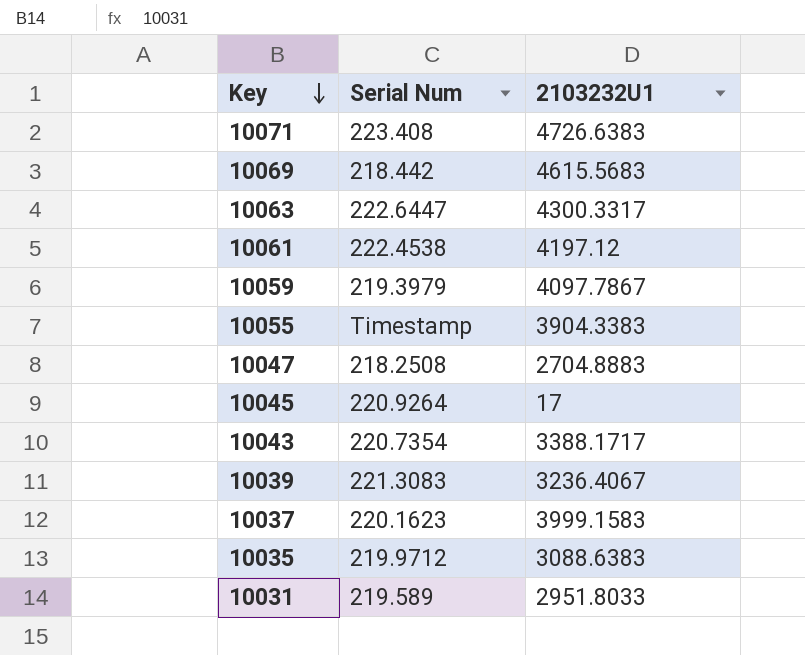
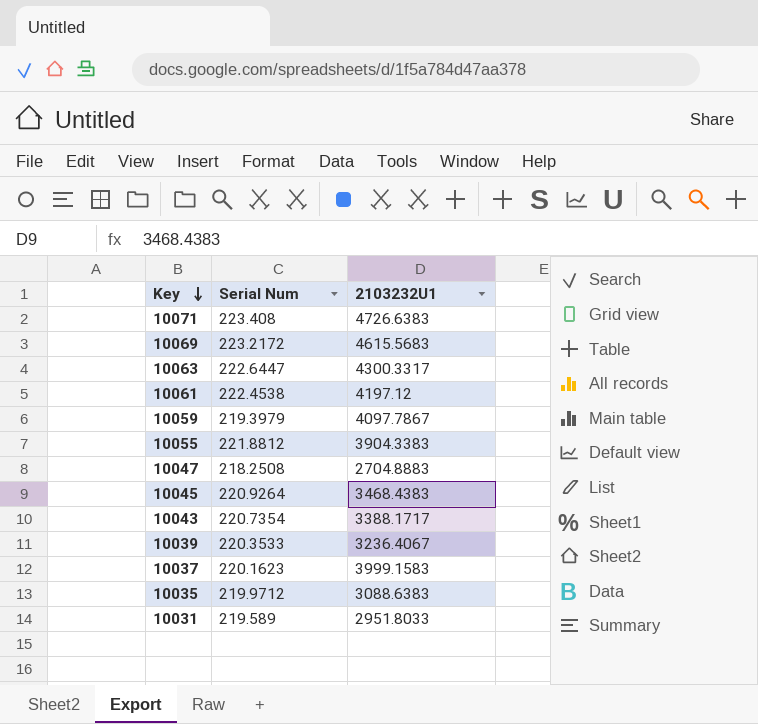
10069 | Serial Num: 218.442 -> 223.2172
10055 | Serial Num: Timestamp -> 221.8812
10045 | 2103232U1: 17 -> 3468.4383
10039 | Serial Num: 221.3083 -> 220.3533

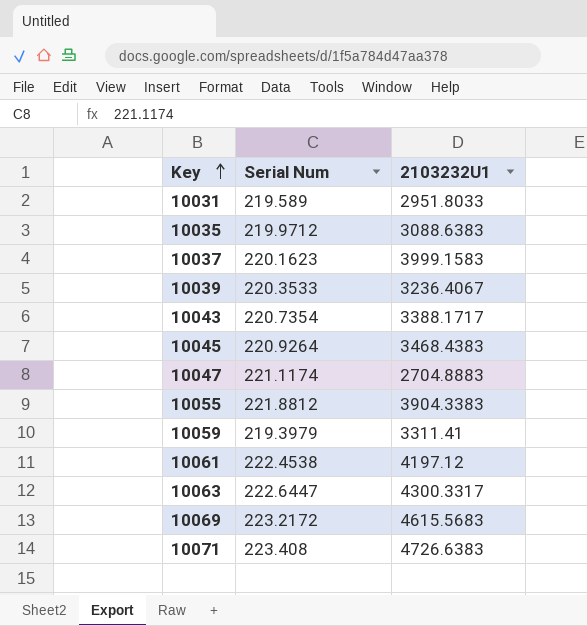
row order: Key descending -> Key ascending
10047 | Serial Num: 218.2508 -> 221.1174
10059 | 2103232U1: 4097.7867 -> 3311.41

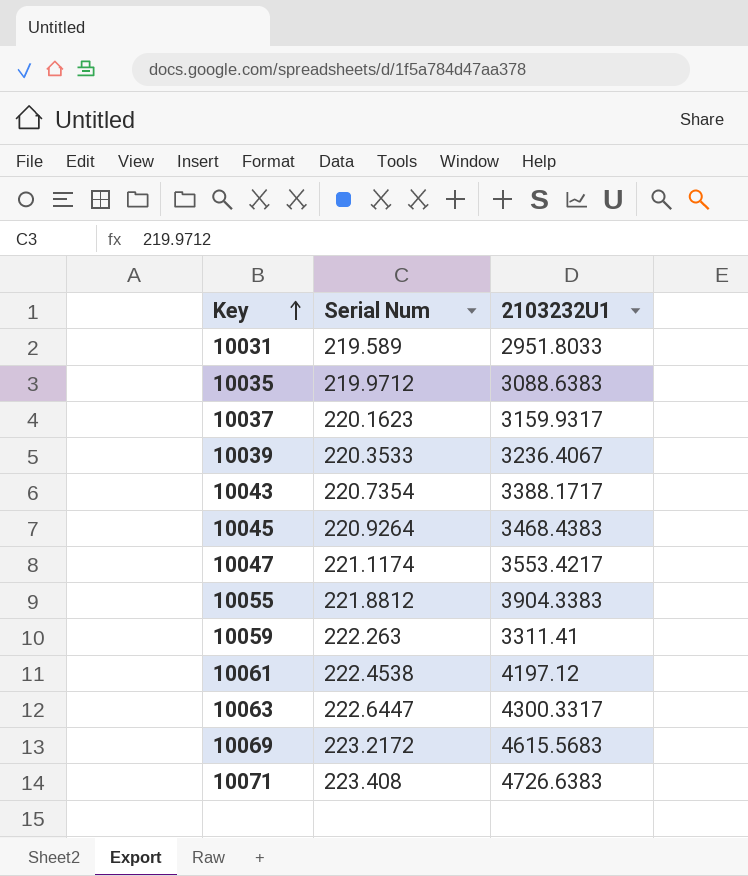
10037 | 2103232U1: 3999.1583 -> 3159.9317
10047 | 2103232U1: 2704.8883 -> 3553.4217
10059 | Serial Num: 219.3979 -> 222.263

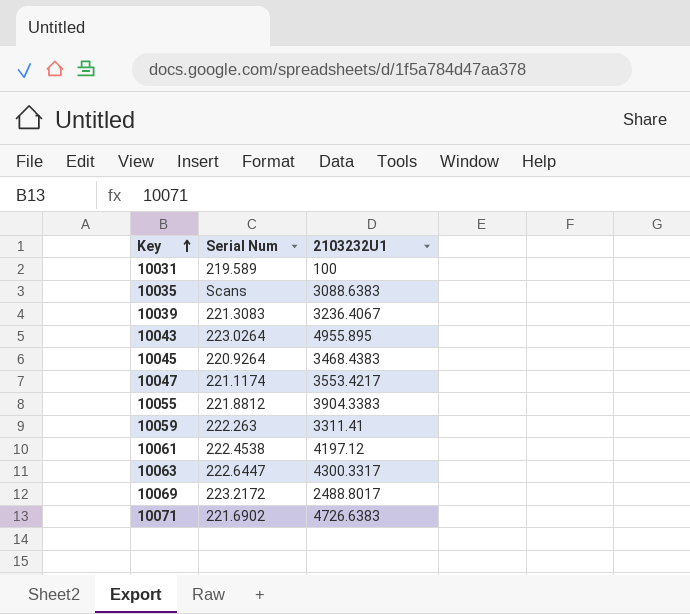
row 10037: 220.1623 | 3159.9317 -> none
10031 | 2103232U1: 2951.8033 -> 100
10035 | Serial Num: 219.9712 -> Scans
10039 | Serial Num: 220.3533 -> 221.3083
10043 | Serial Num: 220.7354 -> 223.0264
10043 | 2103232U1: 3388.1717 -> 4955.895
10069 | 2103232U1: 4615.5683 -> 2488.8017
10071 | Serial Num: 223.408 -> 221.6902

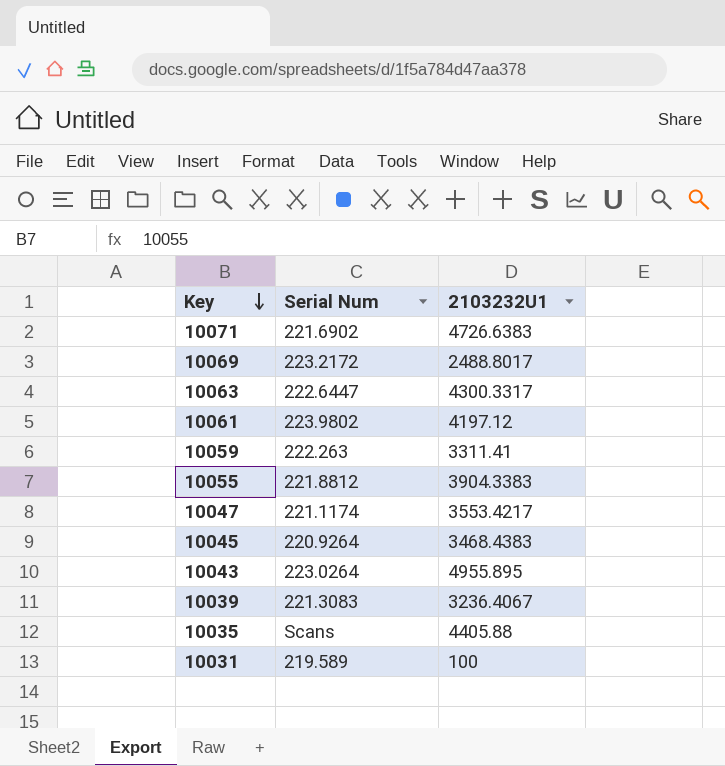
row order: Key ascending -> Key descending
10061 | Serial Num: 222.4538 -> 223.9802
10035 | 2103232U1: 3088.6383 -> 4405.88

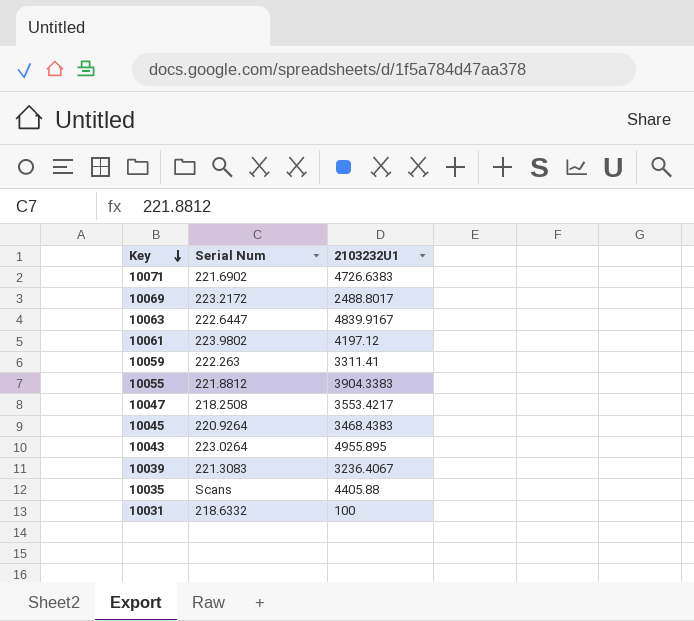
10063 | 2103232U1: 4300.3317 -> 4839.9167
10047 | Serial Num: 221.1174 -> 218.2508
10031 | Serial Num: 219.589 -> 218.6332

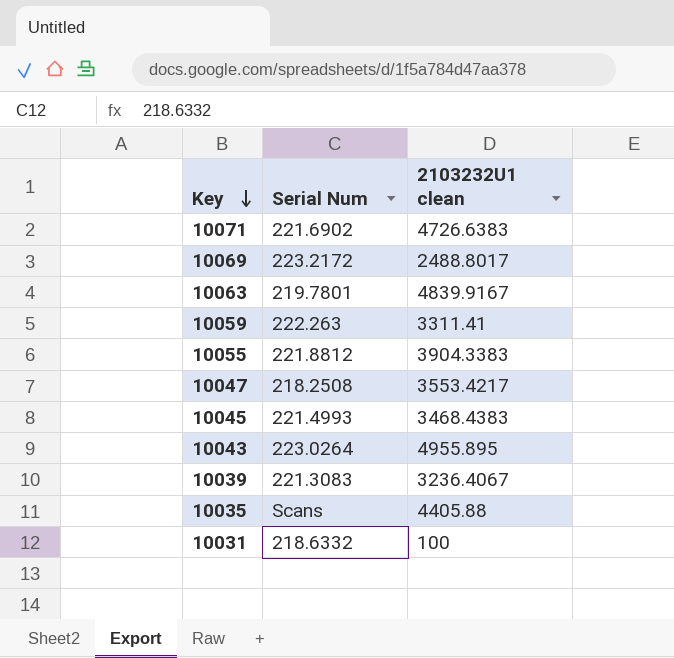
column name: 2103232U1 -> 2103232U1 clean
row 10061: 223.9802 | 4197.12 -> none
10063 | Serial Num: 222.6447 -> 219.7801
10045 | Serial Num: 220.9264 -> 221.4993

